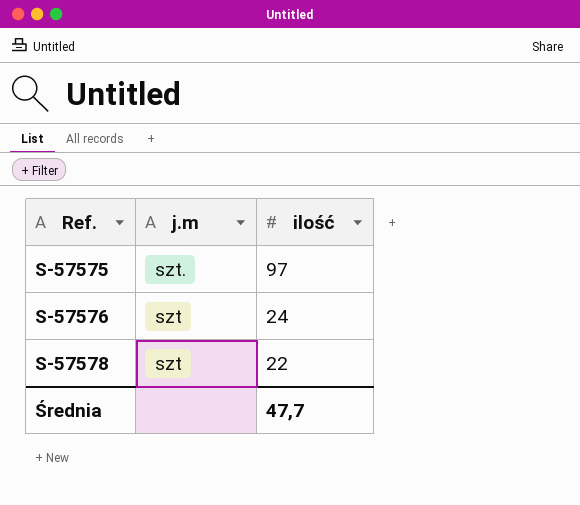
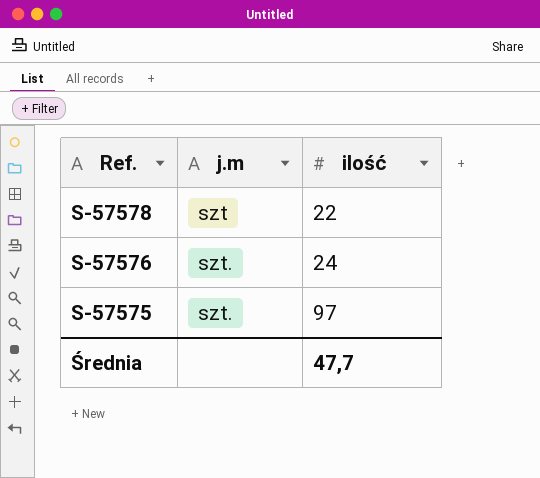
row order: Ref. ascending -> Ref. descending
S-57576 | j.m: szt -> szt.

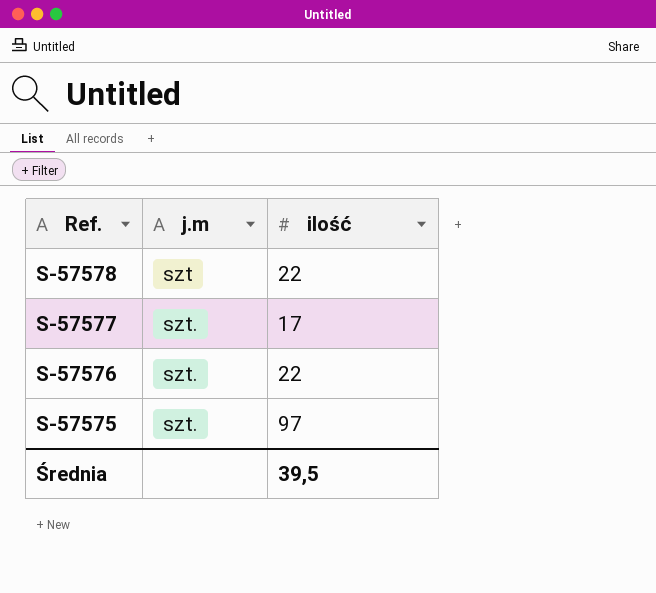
row S-57577: none -> szt. | 17
S-57576 | ilość: 24 -> 22
Średnia | ilość: 47,7 -> 39,5

